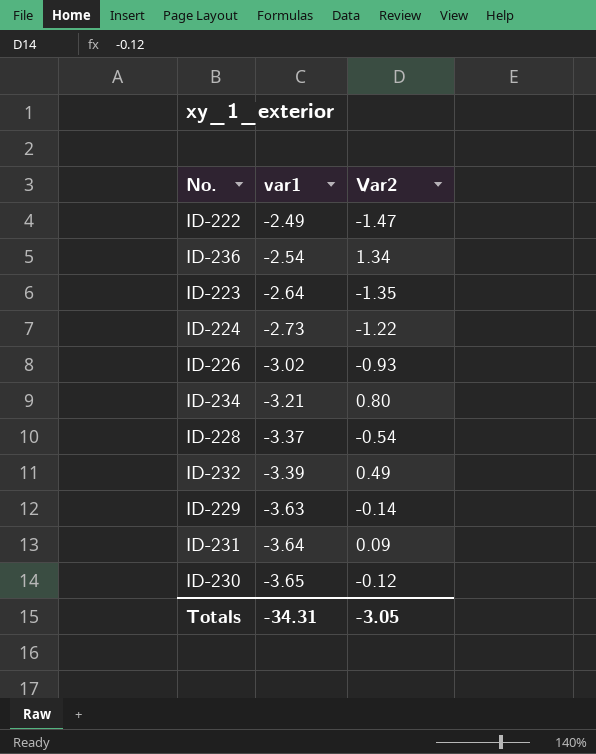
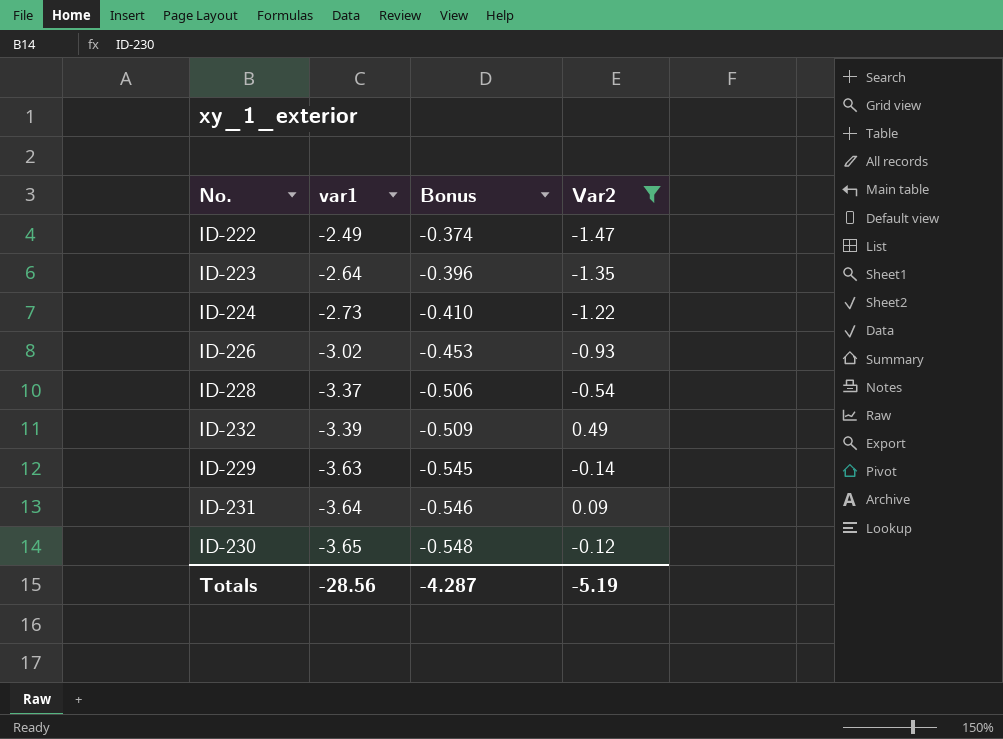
filter: none -> Var2 <= 0.49
column Bonus | formula: none -> [var1] * 0.15
Totals | var1: -34.31 -> -28.56
Totals | Var2: -3.05 -> -5.19

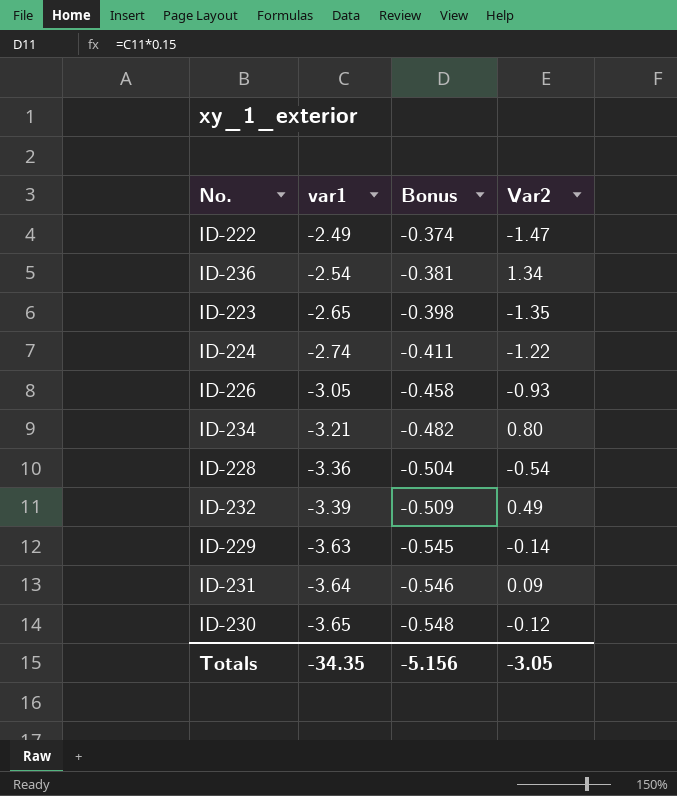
filter: Var2 <= 0.49 -> none
ID-223 | var1: -2.64 -> -2.65
ID-223 | Bonus: -0.396 -> -0.398
ID-224 | var1: -2.73 -> -2.74
ID-224 | Bonus: -0.410 -> -0.411
ID-226 | var1: -3.02 -> -3.05
ID-226 | Bonus: -0.453 -> -0.458
ID-228 | var1: -3.37 -> -3.36
ID-228 | Bonus: -0.506 -> -0.504
Totals | var1: -28.56 -> -34.35
Totals | Bonus: -4.287 -> -5.156
Totals | Var2: -5.19 -> -3.05

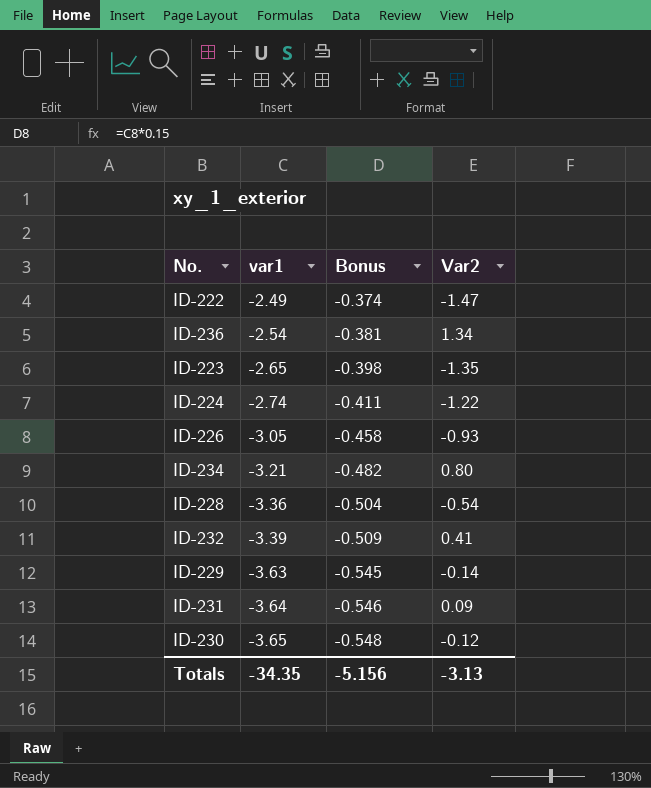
ID-232 | Var2: 0.49 -> 0.41
Totals | Var2: -3.05 -> -3.13

